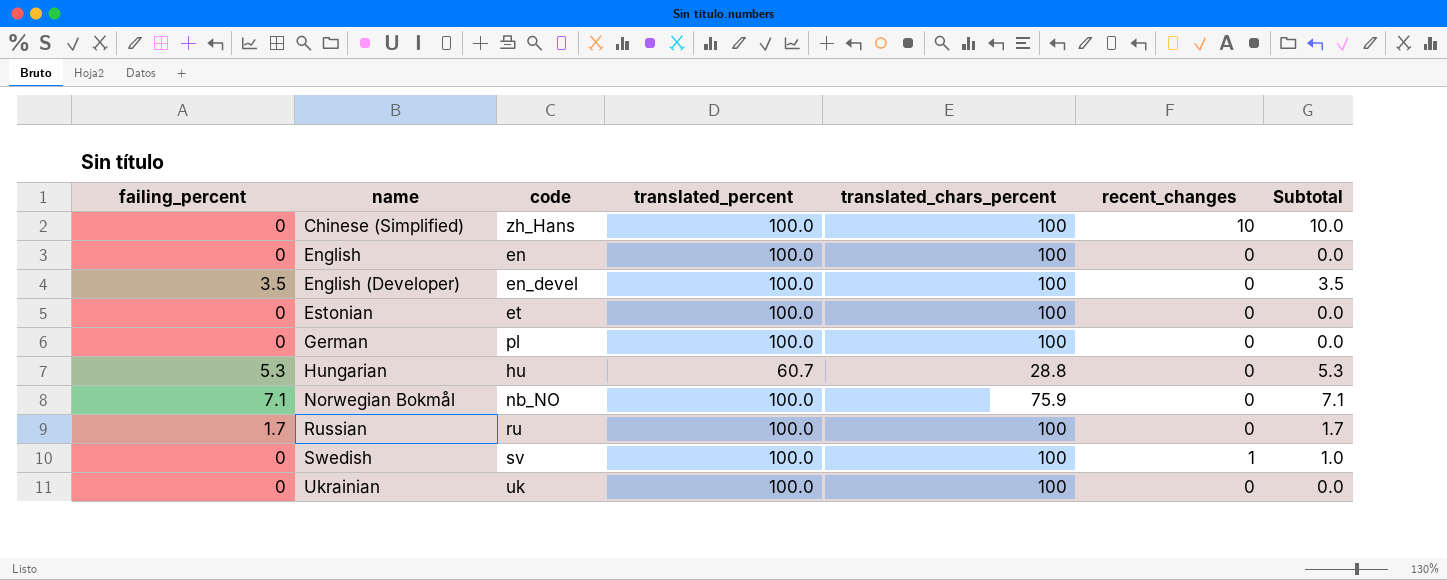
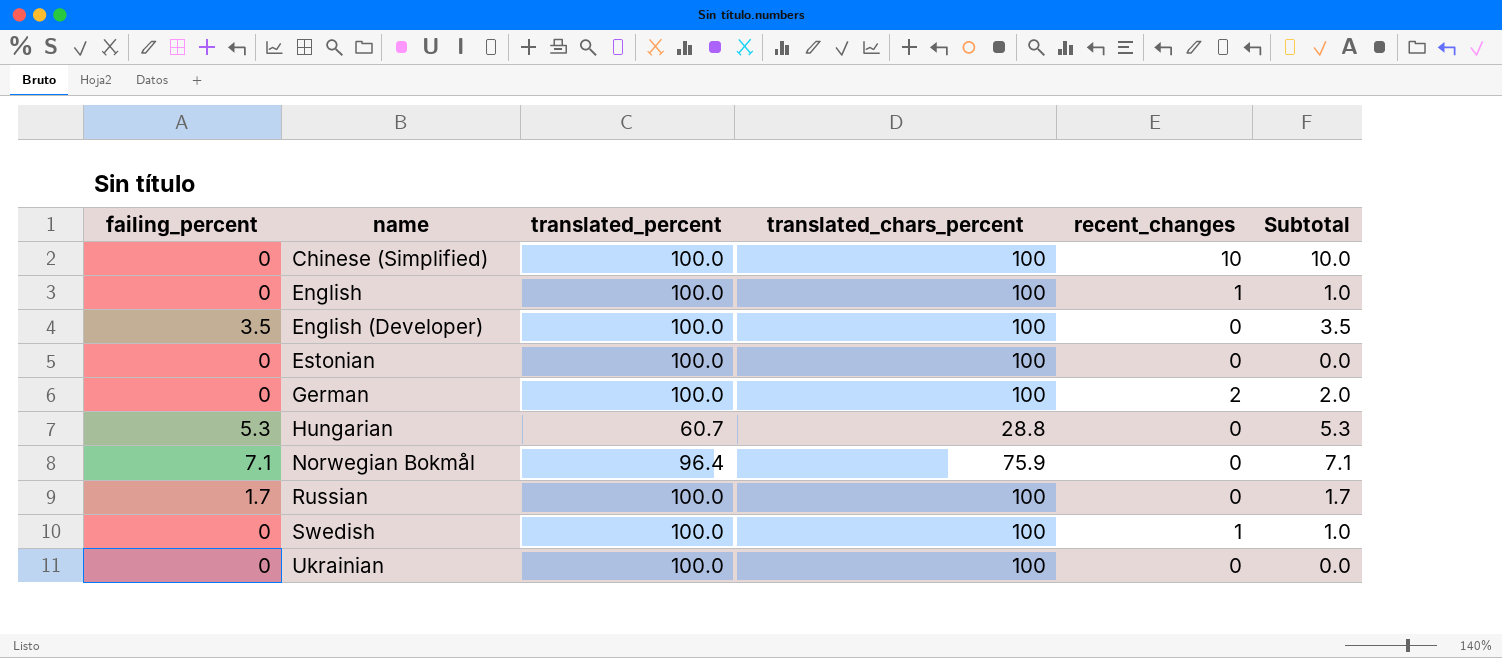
column code | position: 3 -> none
English | recent_changes: 0 -> 1
English | Subtotal: 0.0 -> 1.0
German | recent_changes: 0 -> 2
German | Subtotal: 0.0 -> 2.0
Norwegian Bokmål | translated_percent: 100.0 -> 96.4

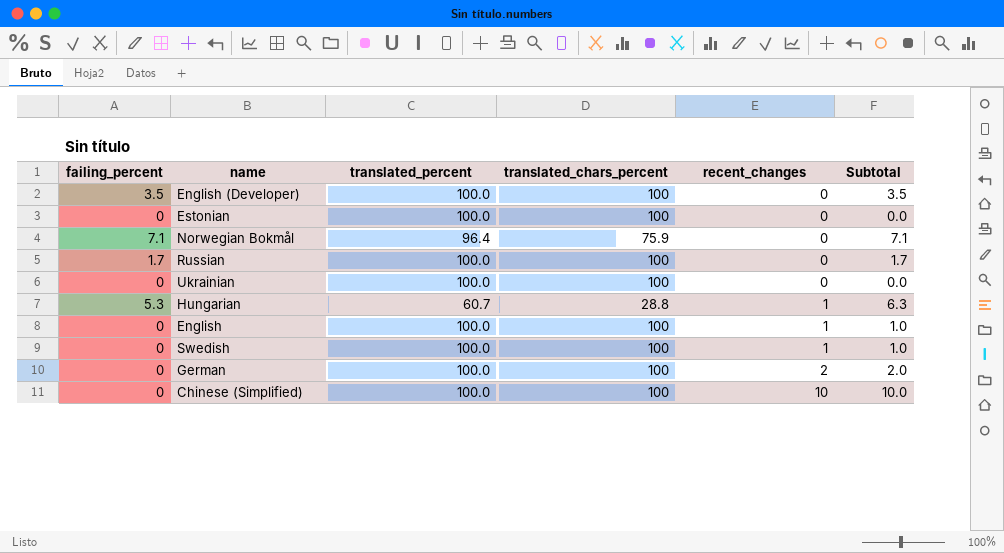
row order: name ascending -> recent_changes ascending
Hungarian | recent_changes: 0 -> 1
Hungarian | Subtotal: 5.3 -> 6.3

